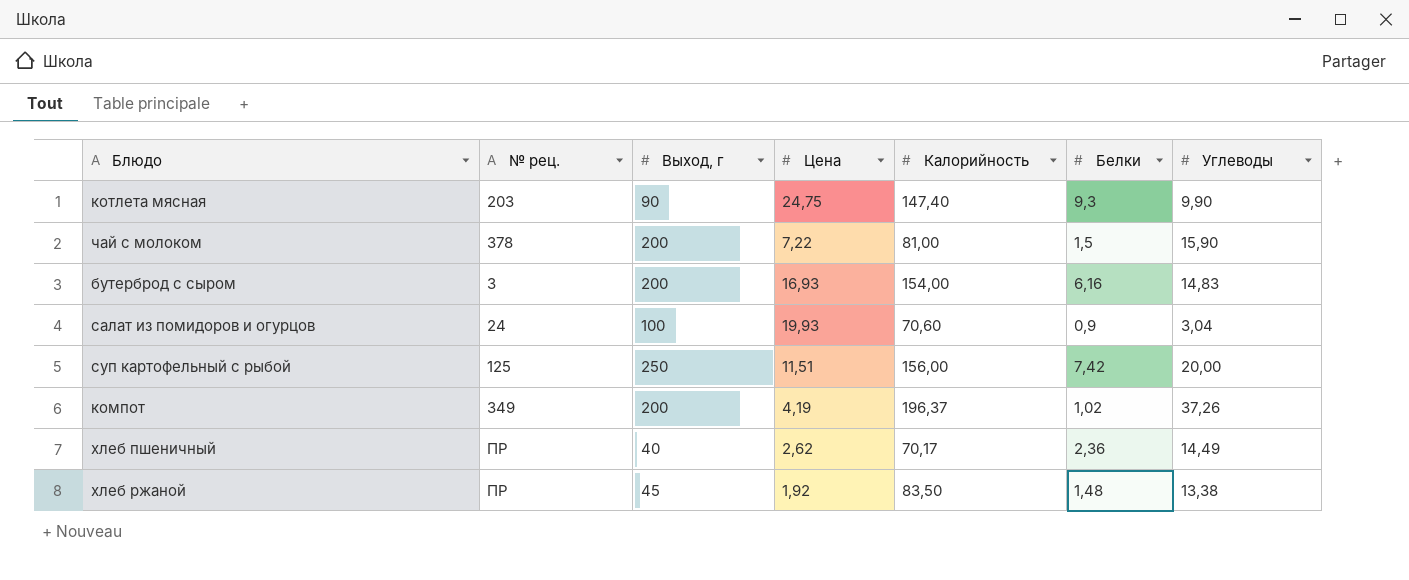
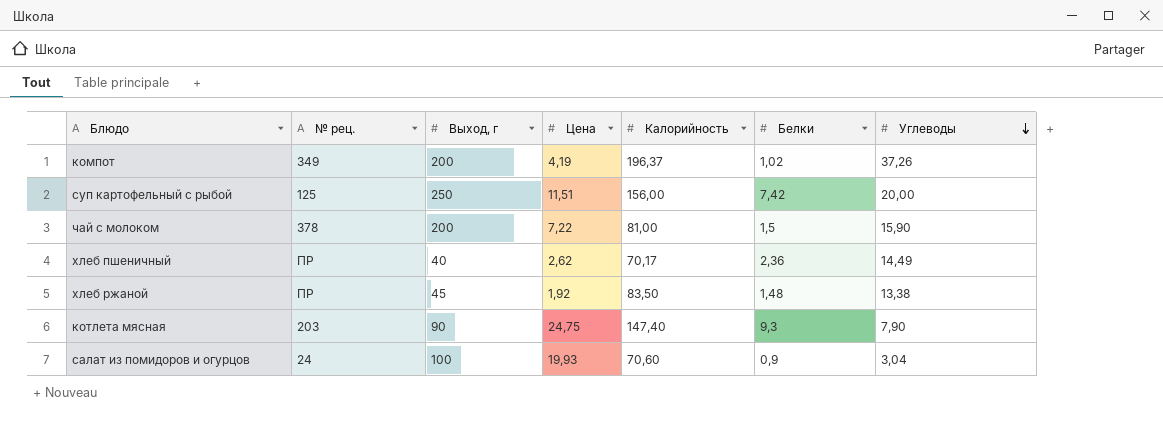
row order: none -> Углеводы descending
row бутерброд с сыром: 3 | 200 | 16,93 | 154,00 | 6,16 | 14,83 -> none
котлета мясная | Углеводы: 9,90 -> 7,90

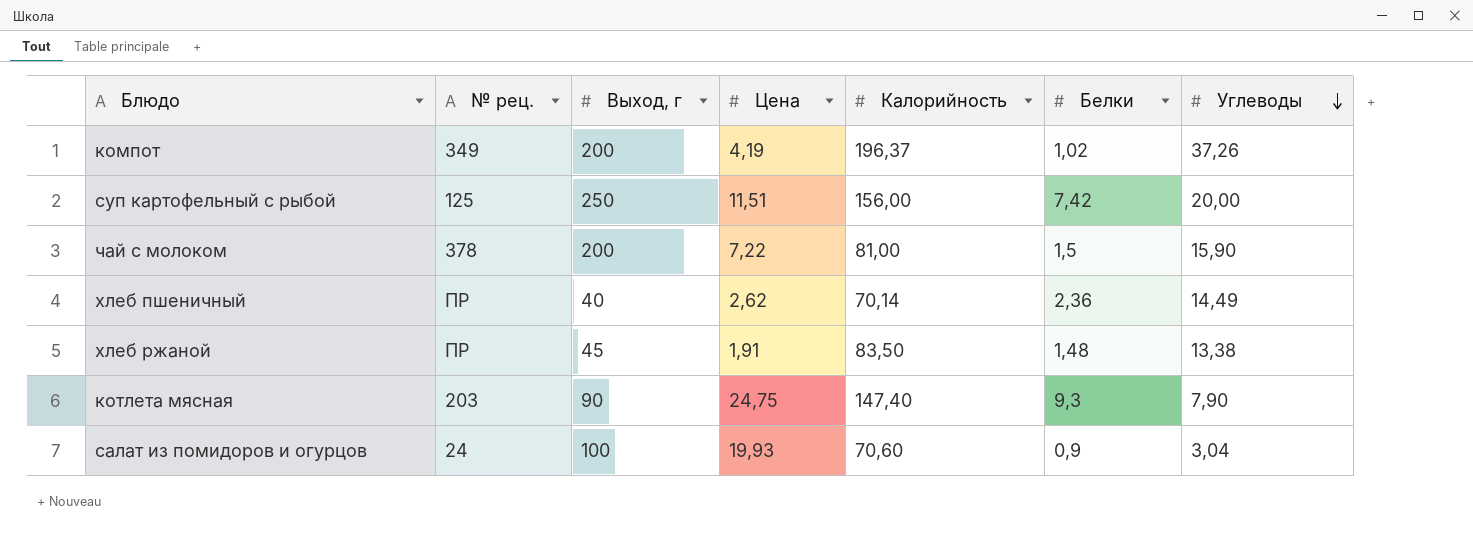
хлеб пшеничный | Калорийность: 70,17 -> 70,14
хлеб ржаной | Цена: 1,92 -> 1,91

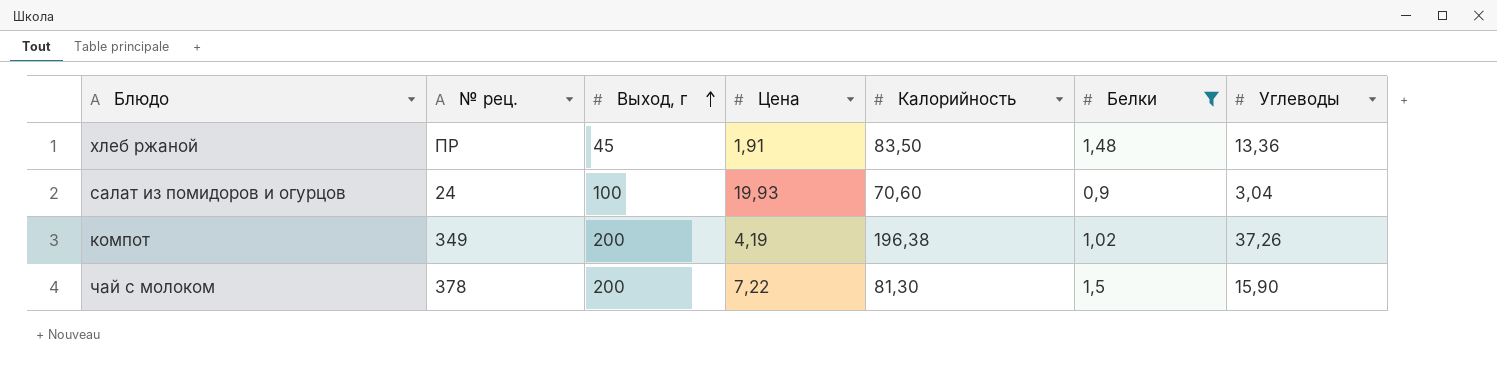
filter: none -> Белки <= 1,5
row order: Углеводы descending -> Выход, г ascending
хлеб ржаной | Углеводы: 13,38 -> 13,36
компот | Калорийность: 196,37 -> 196,38
чай с молоком | Калорийность: 81,00 -> 81,30

